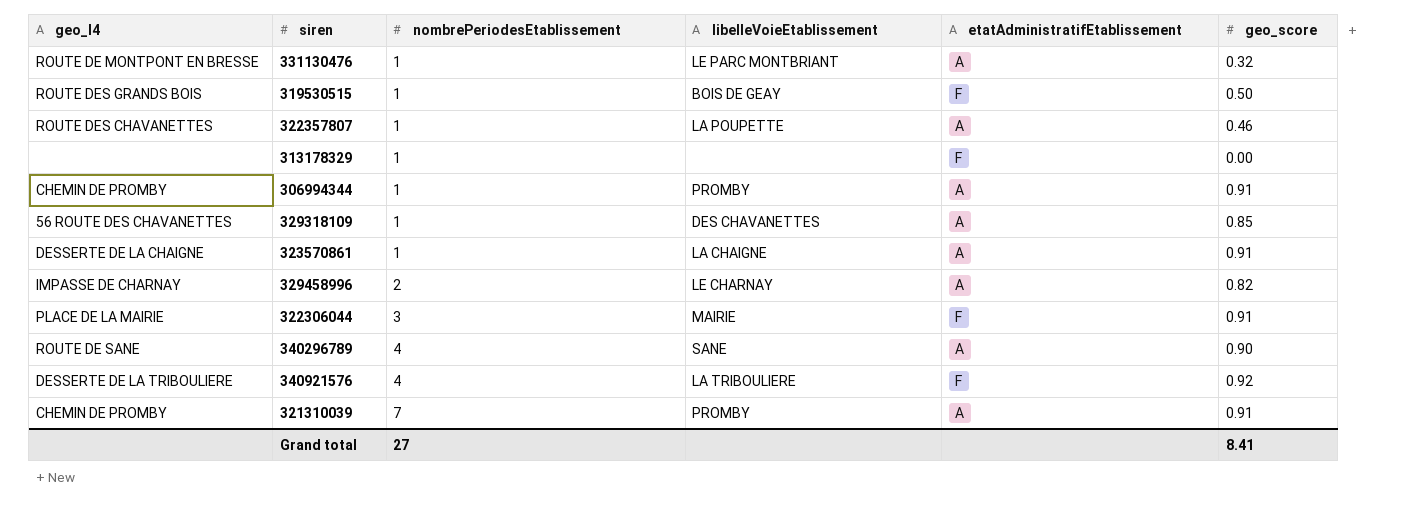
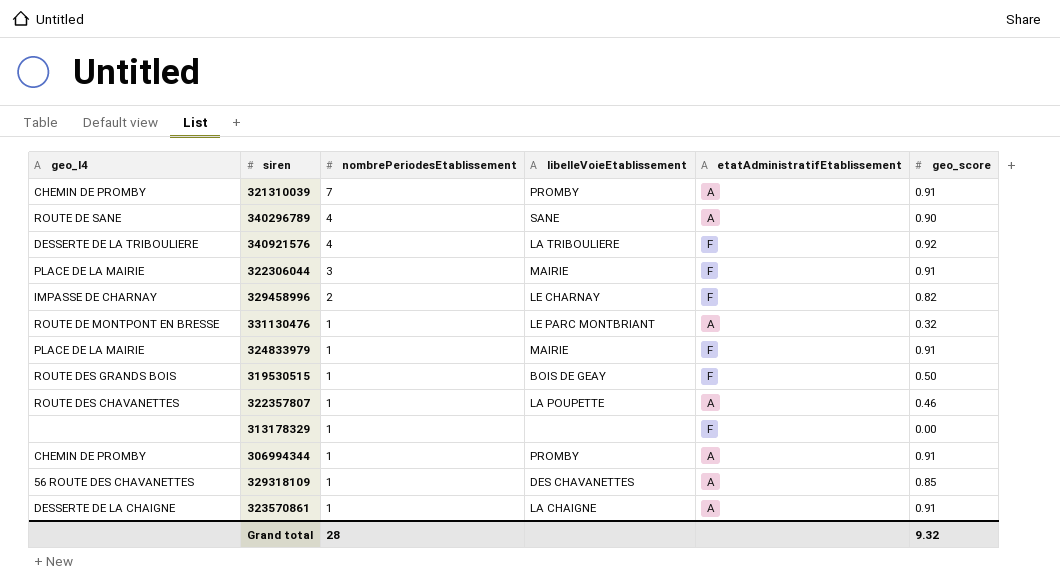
row order: nombrePeriodesEtablissement ascending -> nombrePeriodesEtablissement descending
329458996 | etatAdministratifEtablissement: A -> F
row 324833979: none -> PLACE DE LA MAIRIE | 1 | MAIRIE | F | 0.91
Grand total | nombrePeriodesEtablissement: 27 -> 28
Grand total | geo_score: 8.41 -> 9.32

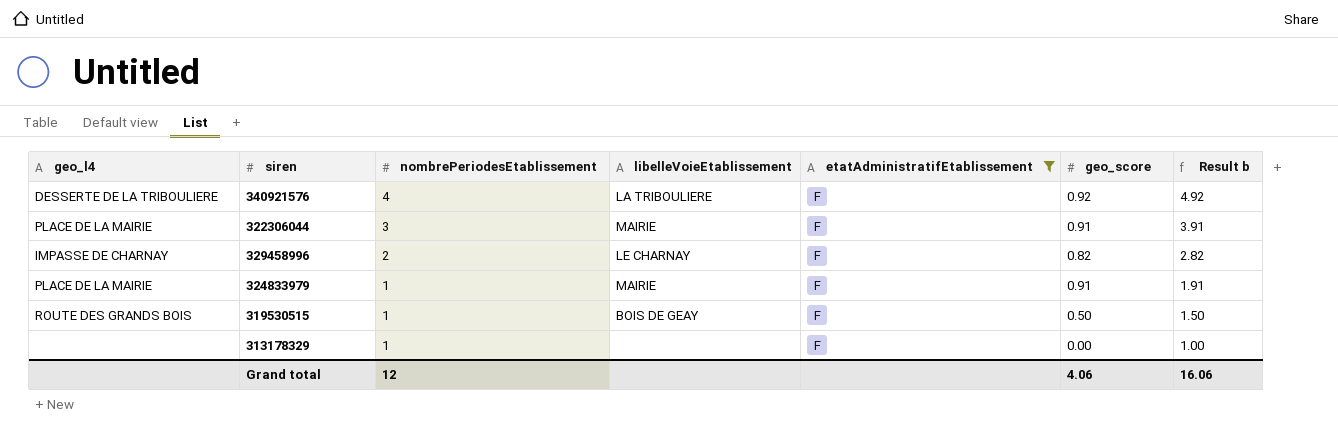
filter: none -> etatAdministratifEtablissement = F
column Result b | formula: none -> [nombrePeriodesEtablissement] + [geo_score]
Grand total | nombrePeriodesEtablissement: 28 -> 12
Grand total | geo_score: 9.32 -> 4.06

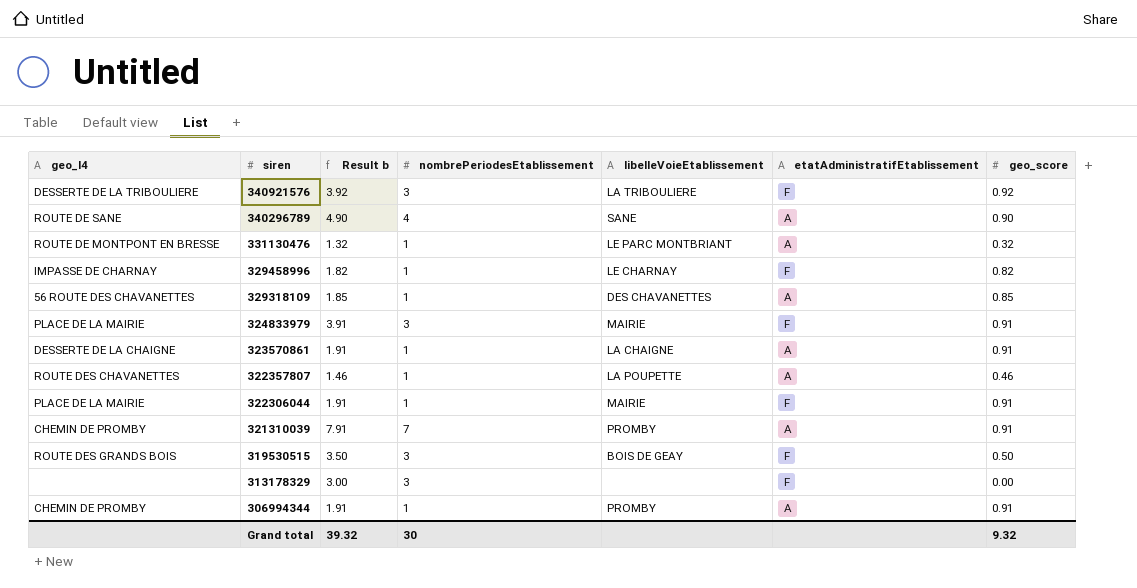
filter: etatAdministratifEtablissement = F -> none
row order: nombrePeriodesEtablissement descending -> siren descending
column Result b | position: 7 -> 3
340921576 | Result b: 4.92 -> 3.92
340921576 | nombrePeriodesEtablissement: 4 -> 3
329458996 | Result b: 2.82 -> 1.82
329458996 | nombrePeriodesEtablissement: 2 -> 1
324833979 | Result b: 1.91 -> 3.91
324833979 | nombrePeriodesEtablissement: 1 -> 3
322306044 | Result b: 3.91 -> 1.91
322306044 | nombrePeriodesEtablissement: 3 -> 1
319530515 | Result b: 1.50 -> 3.50
319530515 | nombrePeriodesEtablissement: 1 -> 3
313178329 | Result b: 1.00 -> 3.00
313178329 | nombrePeriodesEtablissement: 1 -> 3
Grand total | Result b: 16.06 -> 39.32
Grand total | nombrePeriodesEtablissement: 12 -> 30
Grand total | geo_score: 4.06 -> 9.32

